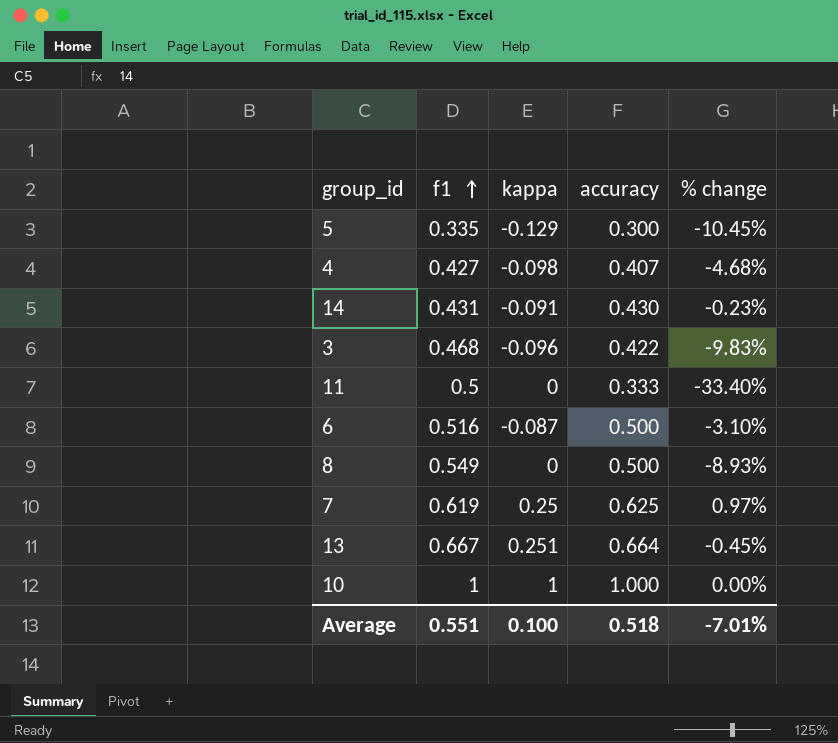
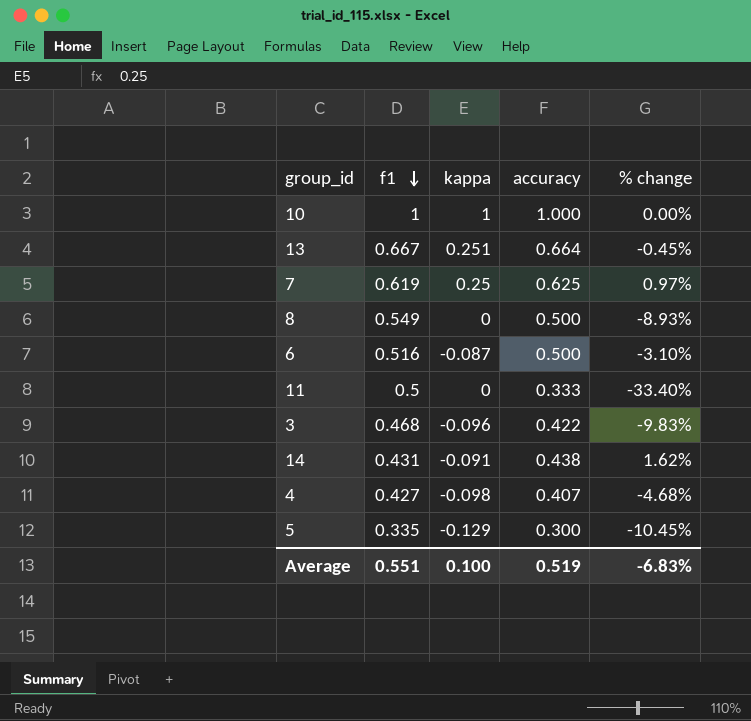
row order: f1 ascending -> f1 descending
14 | accuracy: 0.430 -> 0.438
14 | % change: -0.23% -> 1.62%
Average | accuracy: 0.518 -> 0.519
Average | % change: -7.01% -> -6.83%

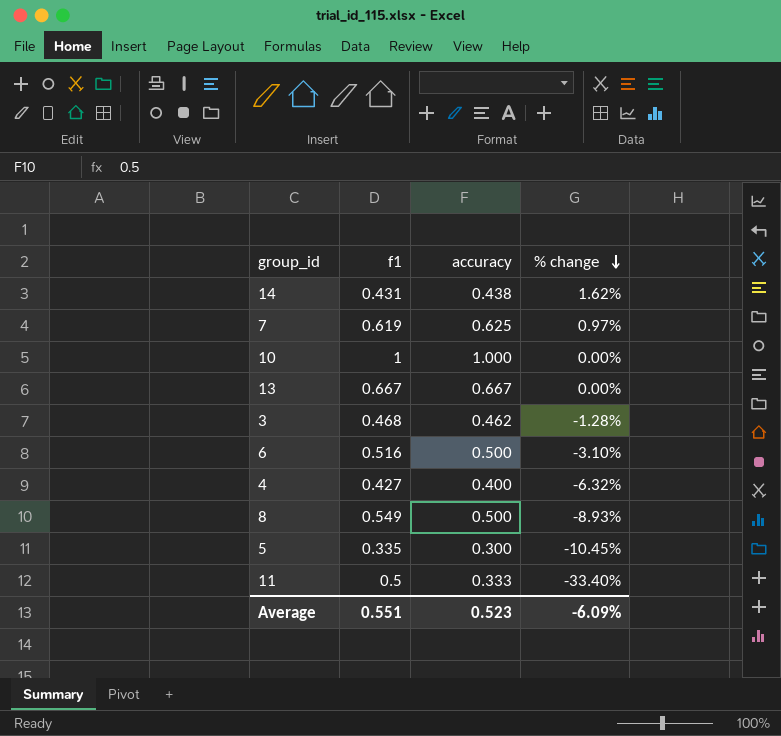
row order: f1 descending -> % change descending
column kappa | position: 3 -> none
13 | accuracy: 0.664 -> 0.667
13 | % change: -0.45% -> 0.00%
3 | accuracy: 0.422 -> 0.462
3 | % change: -9.83% -> -1.28%
4 | accuracy: 0.407 -> 0.400
4 | % change: -4.68% -> -6.32%
Average | accuracy: 0.519 -> 0.523
Average | % change: -6.83% -> -6.09%

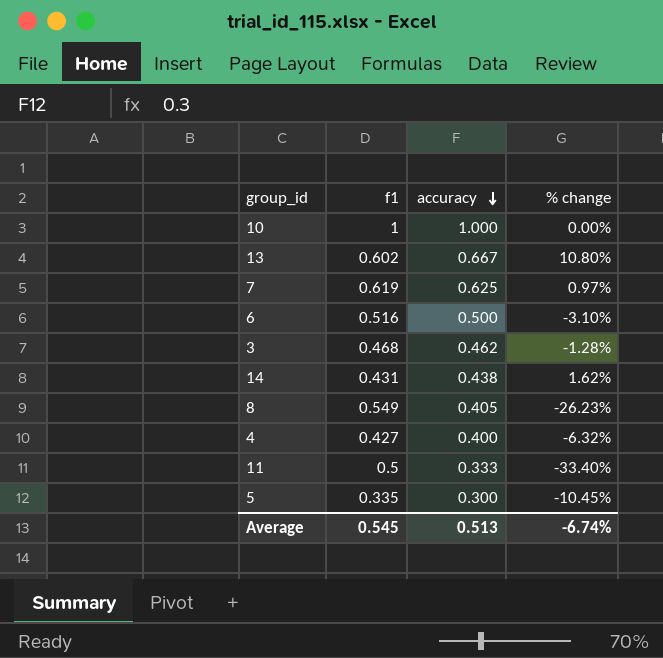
row order: % change descending -> accuracy descending
13 | f1: 0.667 -> 0.602
13 | % change: 0.00% -> 10.80%
8 | accuracy: 0.500 -> 0.405
8 | % change: -8.93% -> -26.23%
Average | f1: 0.551 -> 0.545
Average | accuracy: 0.523 -> 0.513
Average | % change: -6.09% -> -6.74%

